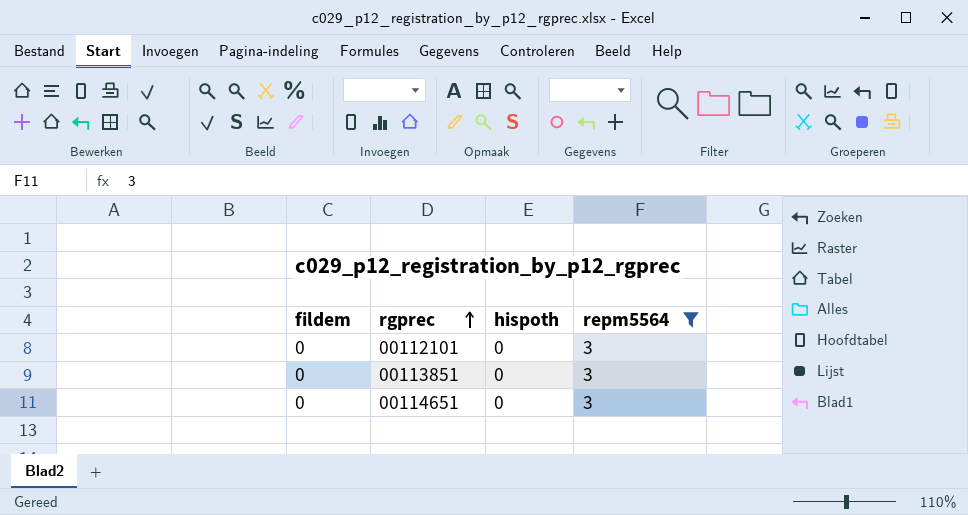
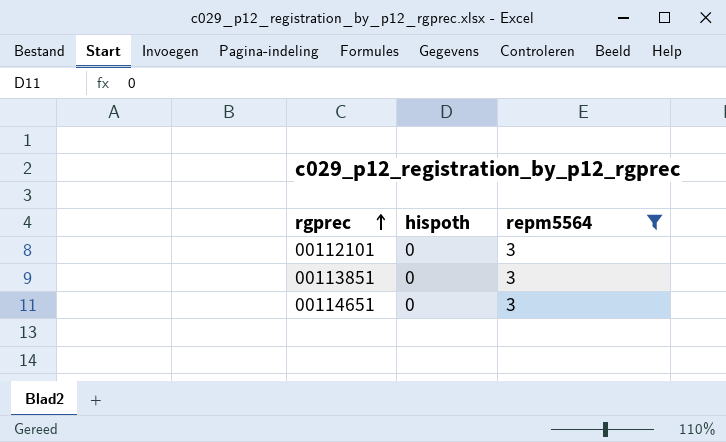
column fildem | position: 1 -> none

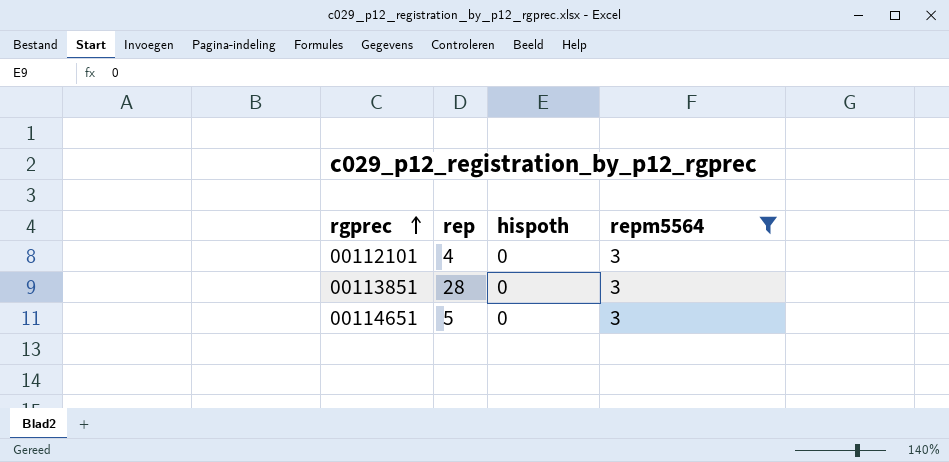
column rep | position: none -> 2

